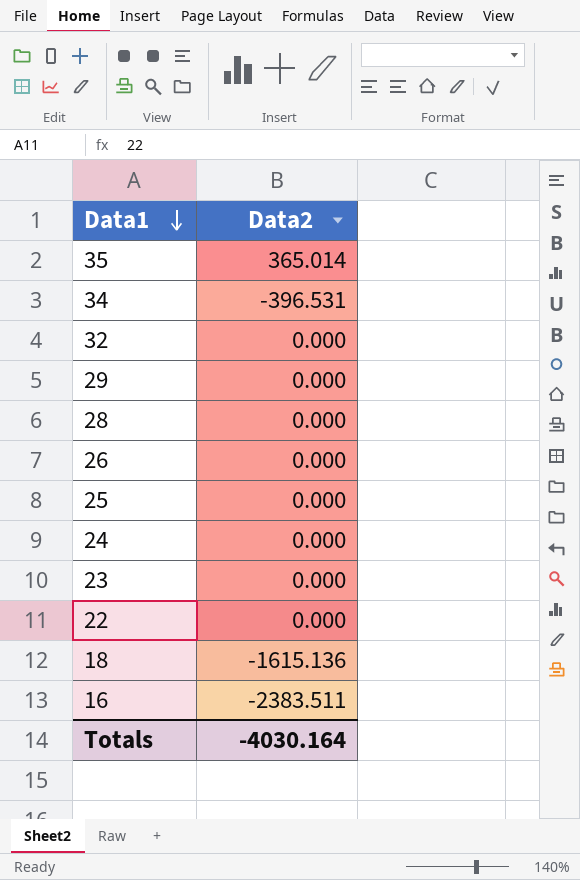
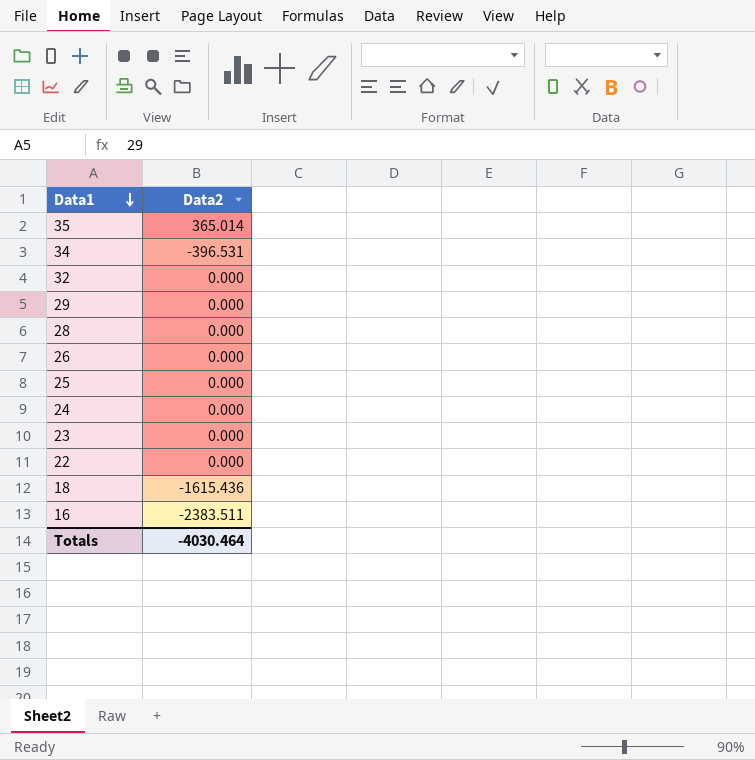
18 | Data2: -1615.136 -> -1615.436
Totals | Data2: -4030.164 -> -4030.464

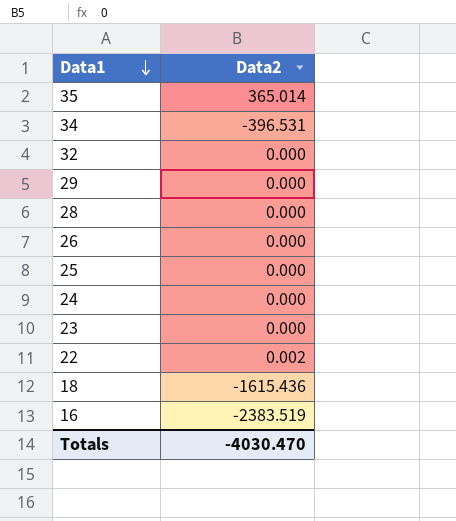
22 | Data2: 0.000 -> 0.002
16 | Data2: -2383.511 -> -2383.519
Totals | Data2: -4030.464 -> -4030.470

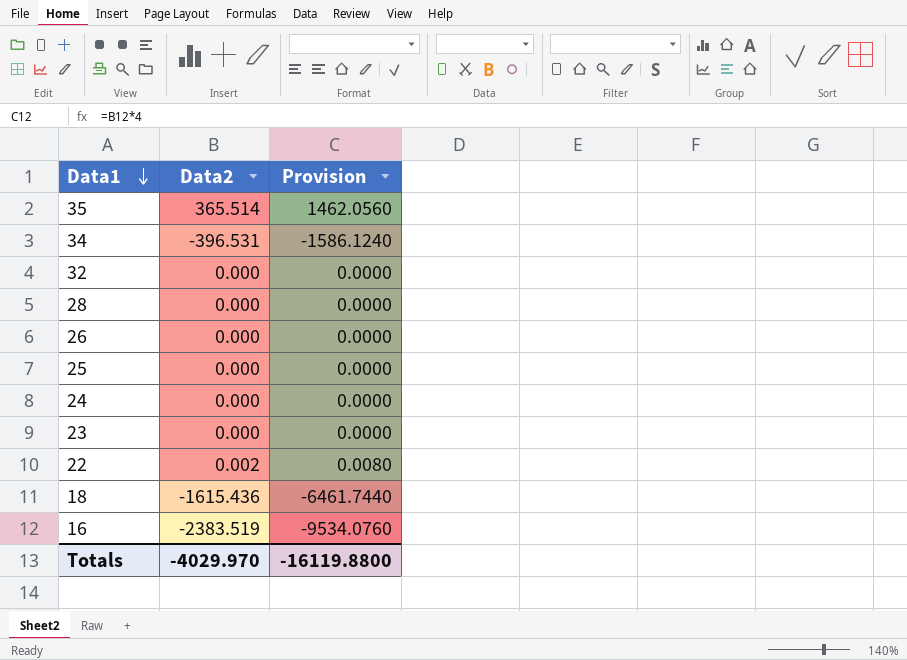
column Provision | formula: none -> [Data2] * 4
row 29: 0.000 -> none
35 | Data2: 365.014 -> 365.514
Totals | Data2: -4030.470 -> -4029.970

